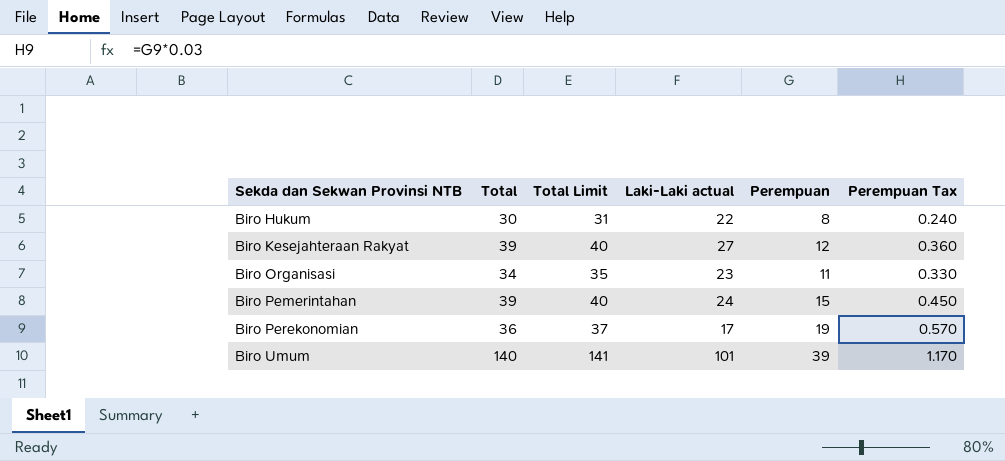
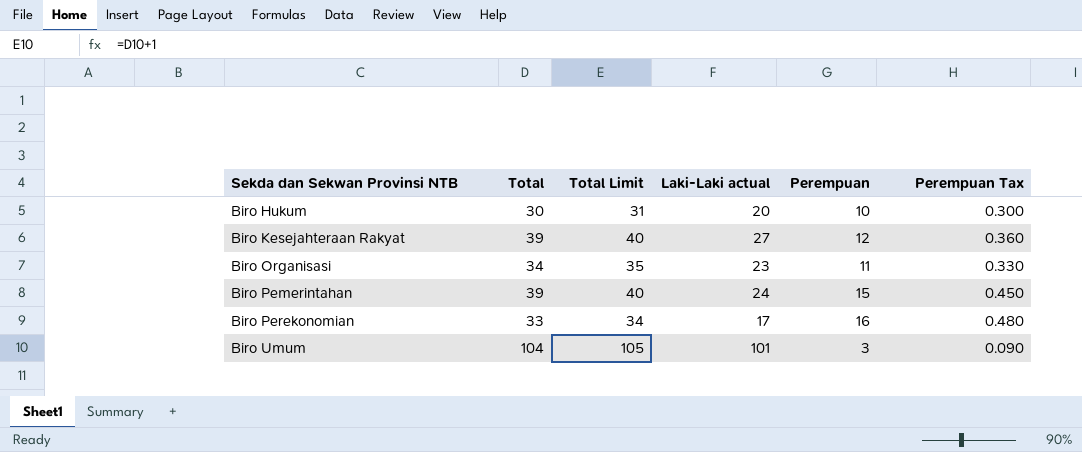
Biro Hukum | Laki-Laki actual: 22 -> 20
Biro Hukum | Perempuan: 8 -> 10
Biro Hukum | Perempuan Tax: 0.240 -> 0.300
Biro Perekonomian | Total: 36 -> 33
Biro Perekonomian | Total Limit: 37 -> 34
Biro Perekonomian | Perempuan: 19 -> 16
Biro Perekonomian | Perempuan Tax: 0.570 -> 0.480
Biro Umum | Total: 140 -> 104
Biro Umum | Total Limit: 141 -> 105
Biro Umum | Perempuan: 39 -> 3
Biro Umum | Perempuan Tax: 1.170 -> 0.090

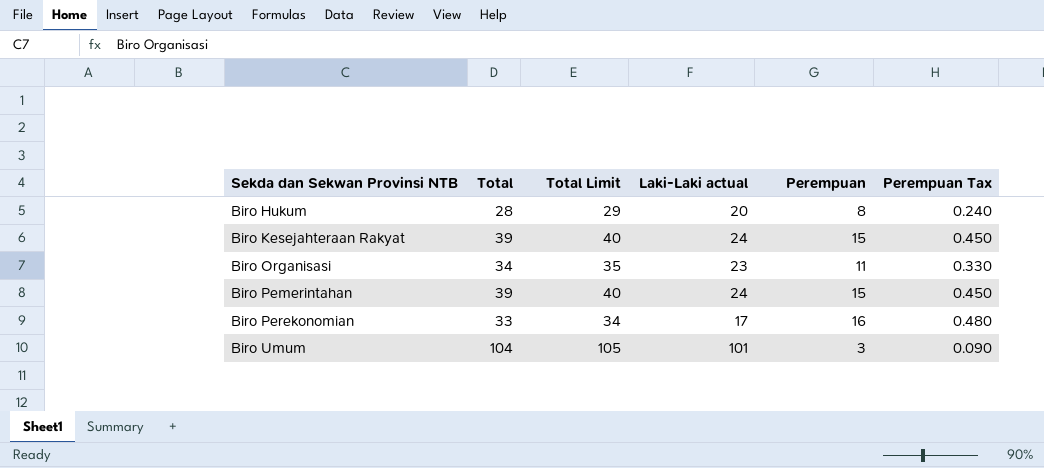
Biro Hukum | Total: 30 -> 28
Biro Hukum | Total Limit: 31 -> 29
Biro Hukum | Perempuan: 10 -> 8
Biro Hukum | Perempuan Tax: 0.300 -> 0.240
Biro Kesejahteraan Rakyat | Laki-Laki actual: 27 -> 24
Biro Kesejahteraan Rakyat | Perempuan: 12 -> 15
Biro Kesejahteraan Rakyat | Perempuan Tax: 0.360 -> 0.450

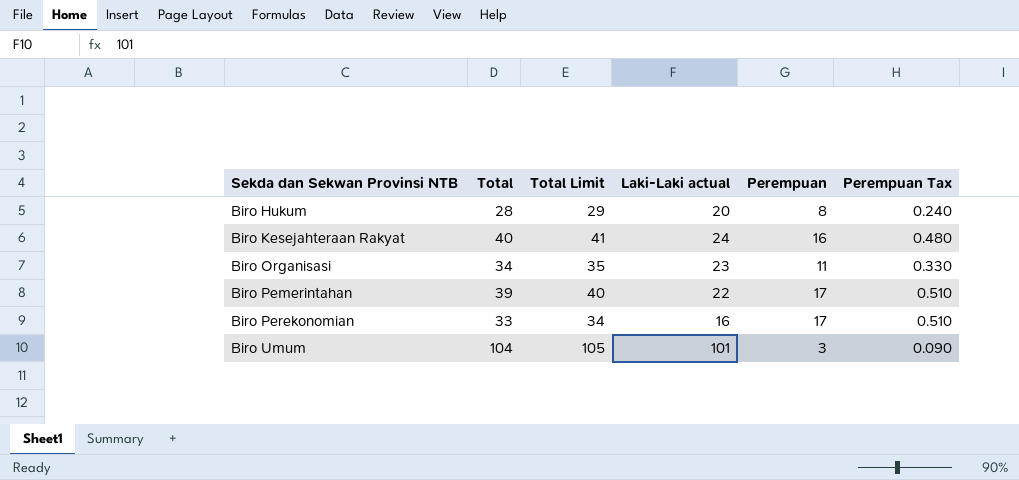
Biro Kesejahteraan Rakyat | Total: 39 -> 40
Biro Kesejahteraan Rakyat | Total Limit: 40 -> 41
Biro Kesejahteraan Rakyat | Perempuan: 15 -> 16
Biro Kesejahteraan Rakyat | Perempuan Tax: 0.450 -> 0.480
Biro Pemerintahan | Laki-Laki actual: 24 -> 22
Biro Pemerintahan | Perempuan: 15 -> 17
Biro Pemerintahan | Perempuan Tax: 0.450 -> 0.510
Biro Perekonomian | Laki-Laki actual: 17 -> 16
Biro Perekonomian | Perempuan: 16 -> 17
Biro Perekonomian | Perempuan Tax: 0.480 -> 0.510

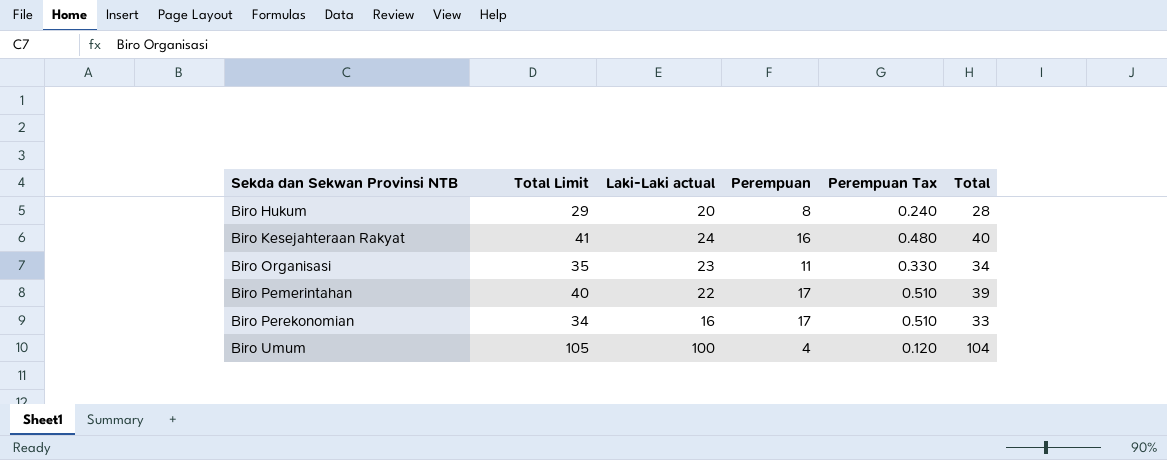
column Total | position: 2 -> 6
Biro Umum | Laki-Laki actual: 101 -> 100
Biro Umum | Perempuan: 3 -> 4
Biro Umum | Perempuan Tax: 0.090 -> 0.120

